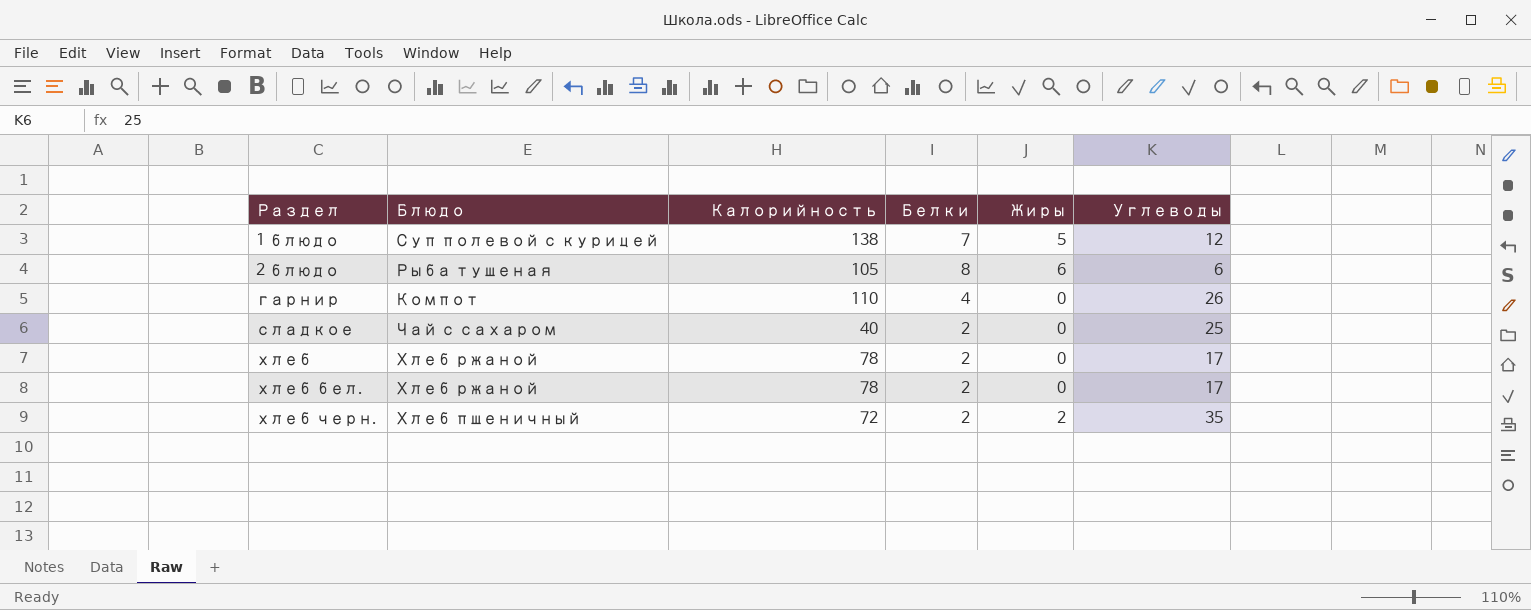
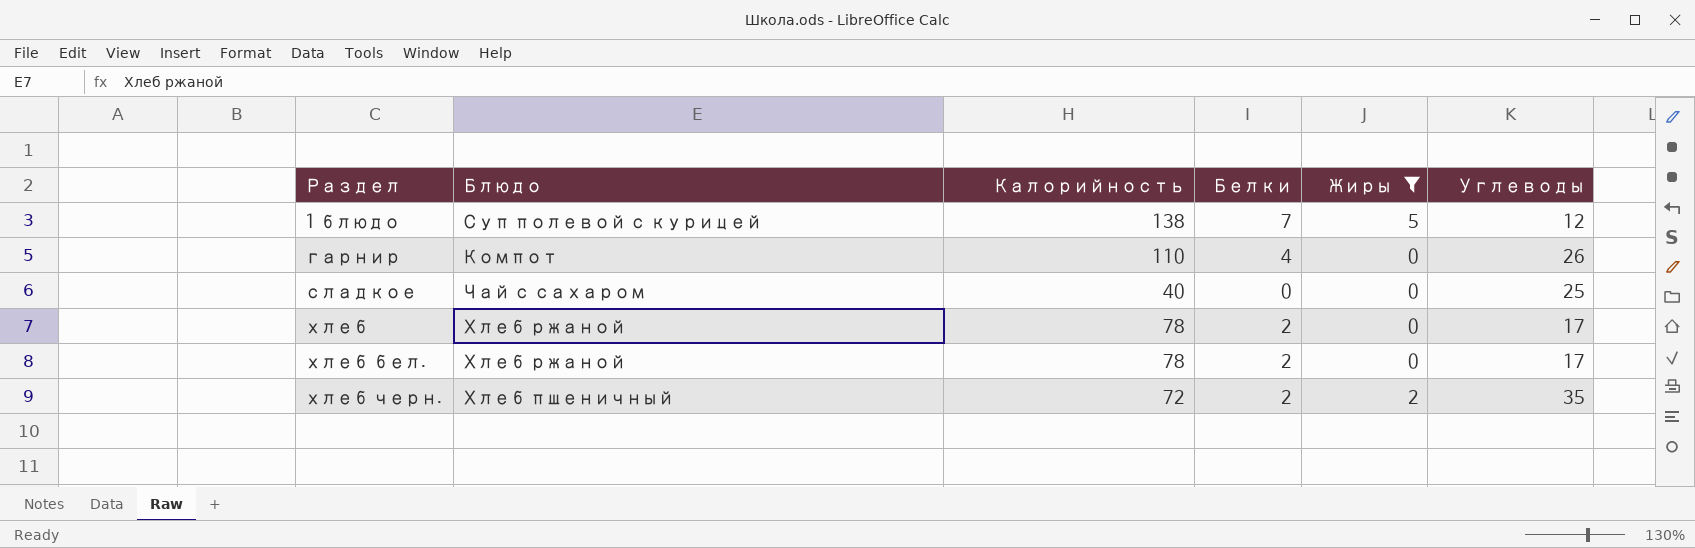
filter: none -> Жиры != 6
сладкое | Белки: 2 -> 0

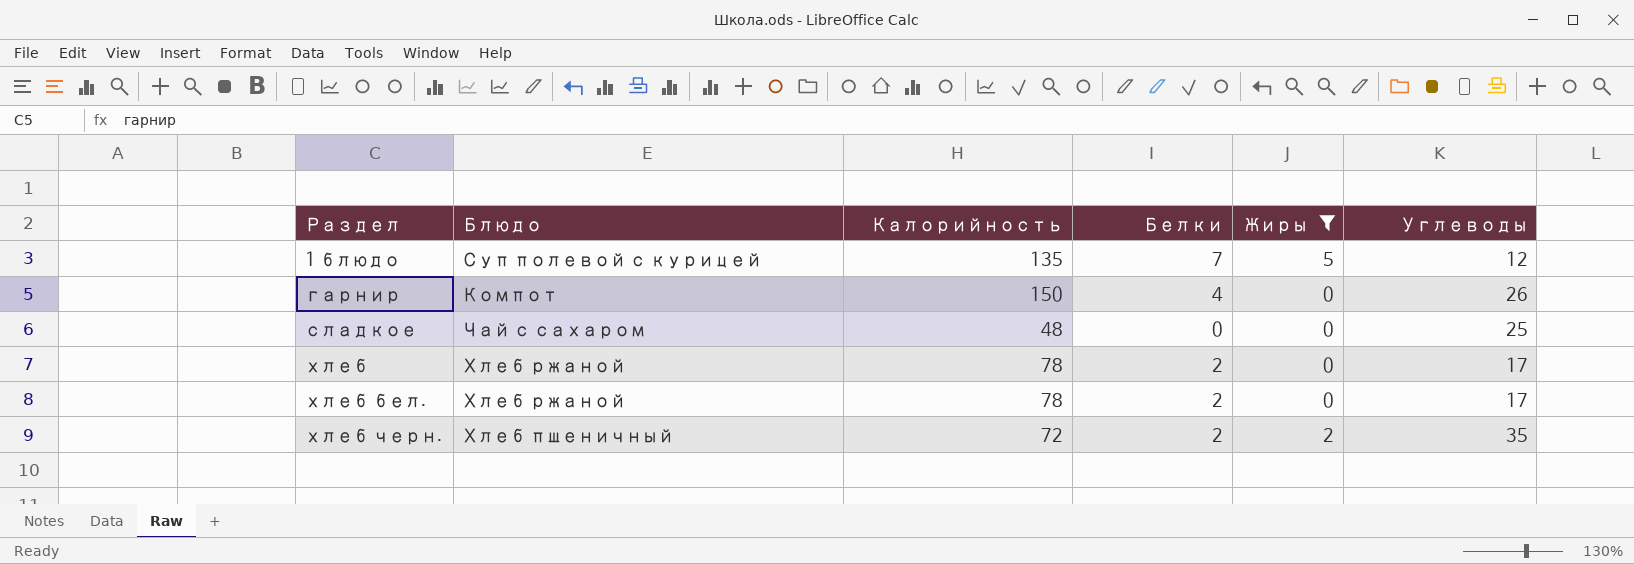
1 блюдо | Калорийность: 138 -> 135
гарнир | Калорийность: 110 -> 150
сладкое | Калорийность: 40 -> 48

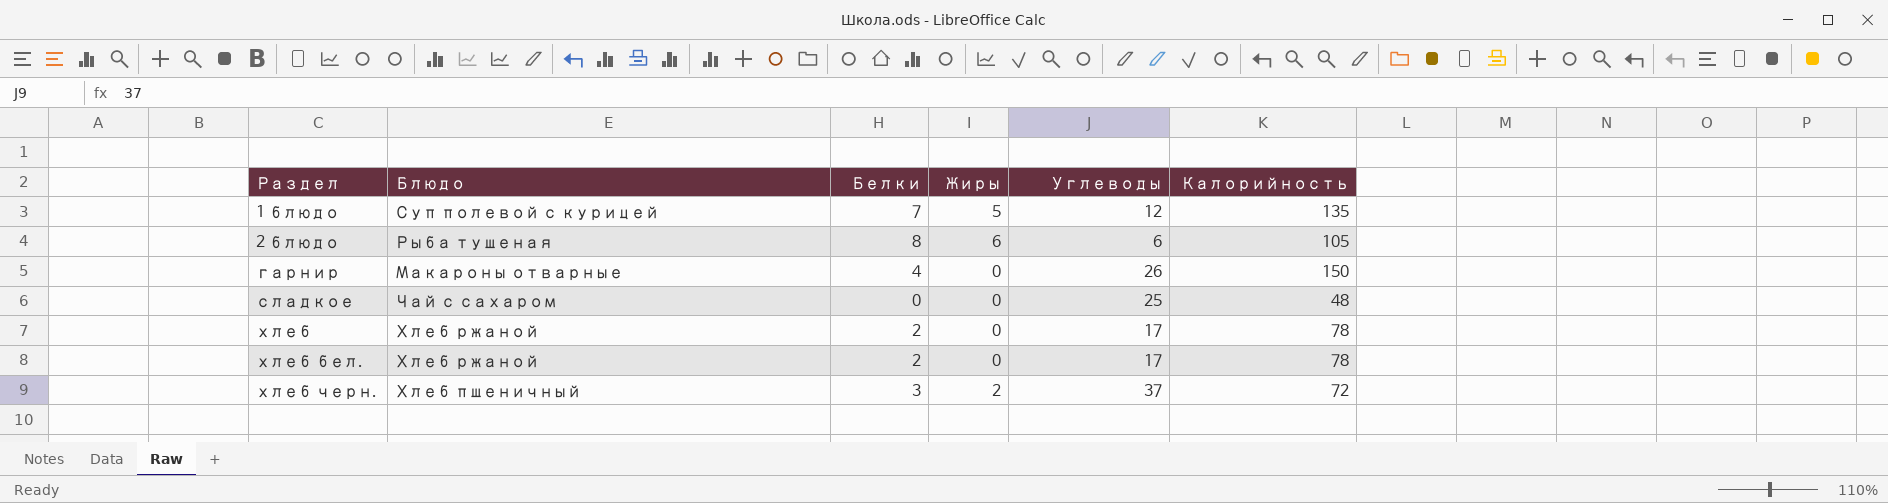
filter: Жиры != 6 -> none
column Калорийность | position: 3 -> 6
гарнир | Блюдо: Компот -> Макароны отварные
хлеб черн. | Белки: 2 -> 3
хлеб черн. | Углеводы: 35 -> 37

